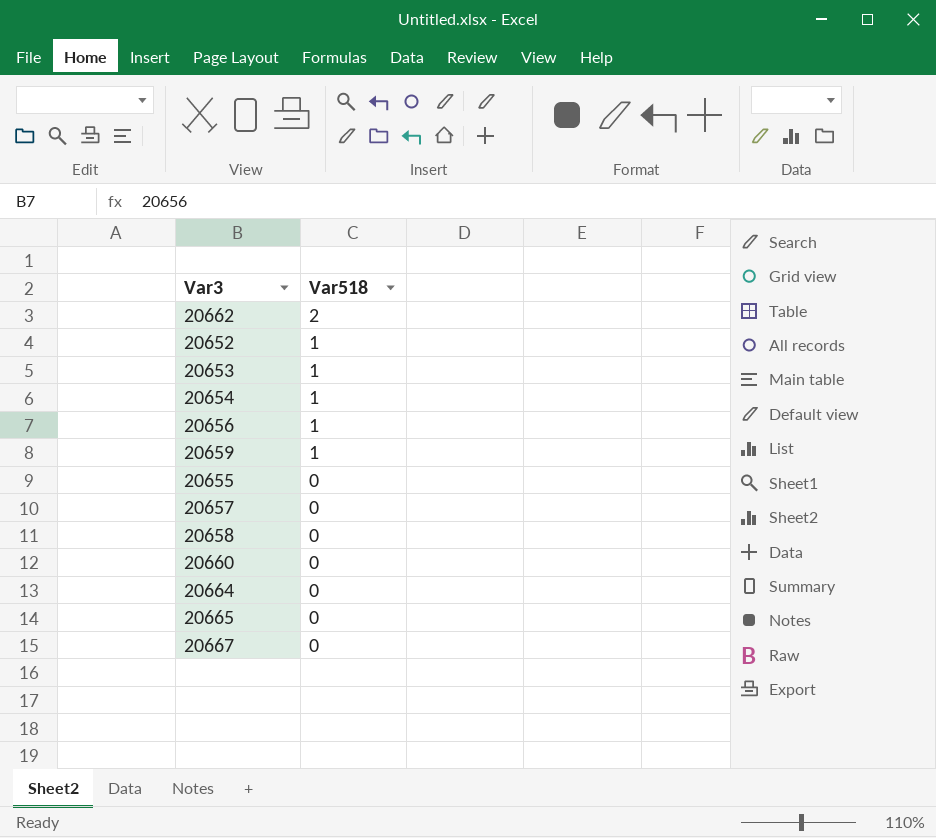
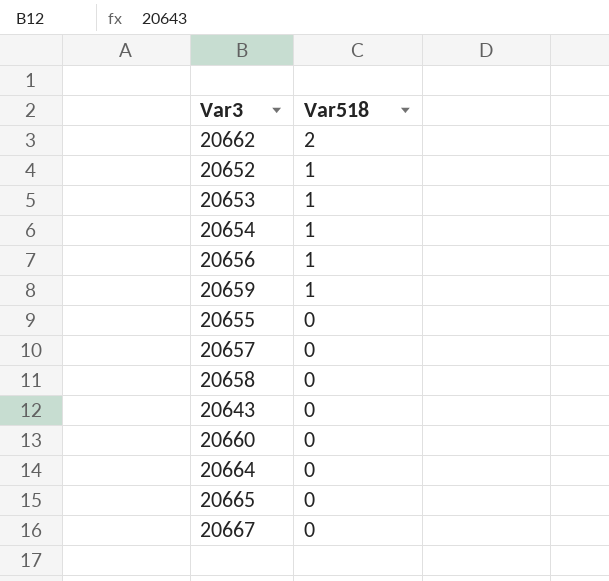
row 20643: none -> 0

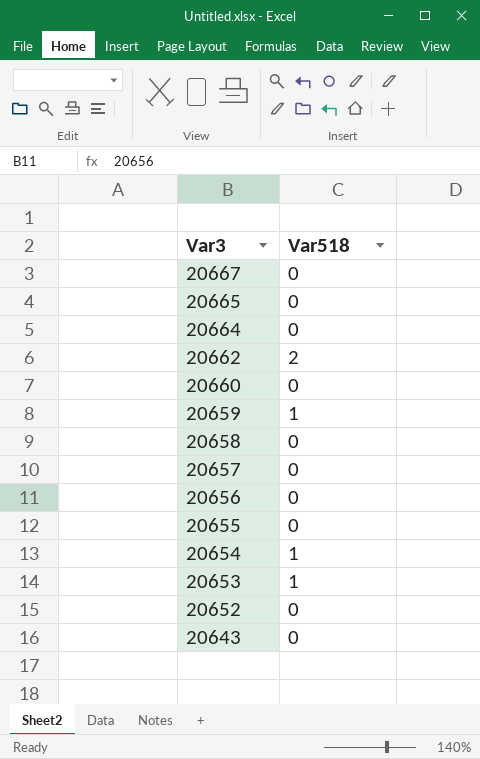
row order: Var518 descending -> Var3 descending
20656 | Var518: 1 -> 0
20652 | Var518: 1 -> 0

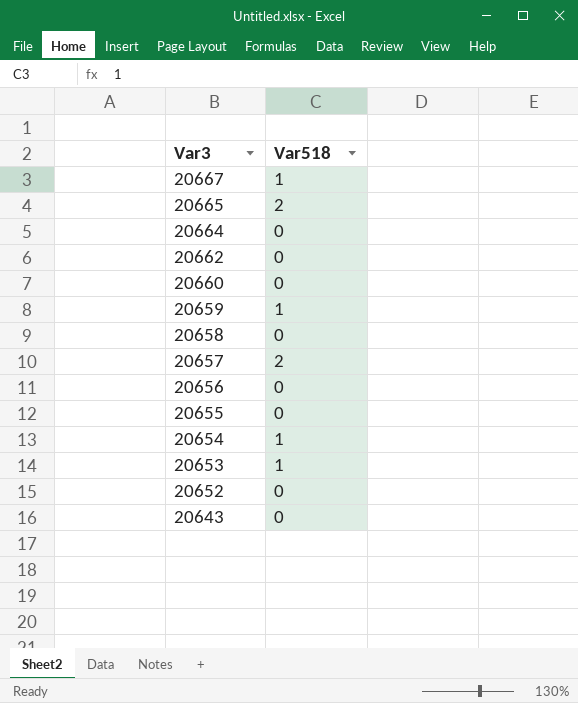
20667 | Var518: 0 -> 1
20665 | Var518: 0 -> 2
20662 | Var518: 2 -> 0
20657 | Var518: 0 -> 2

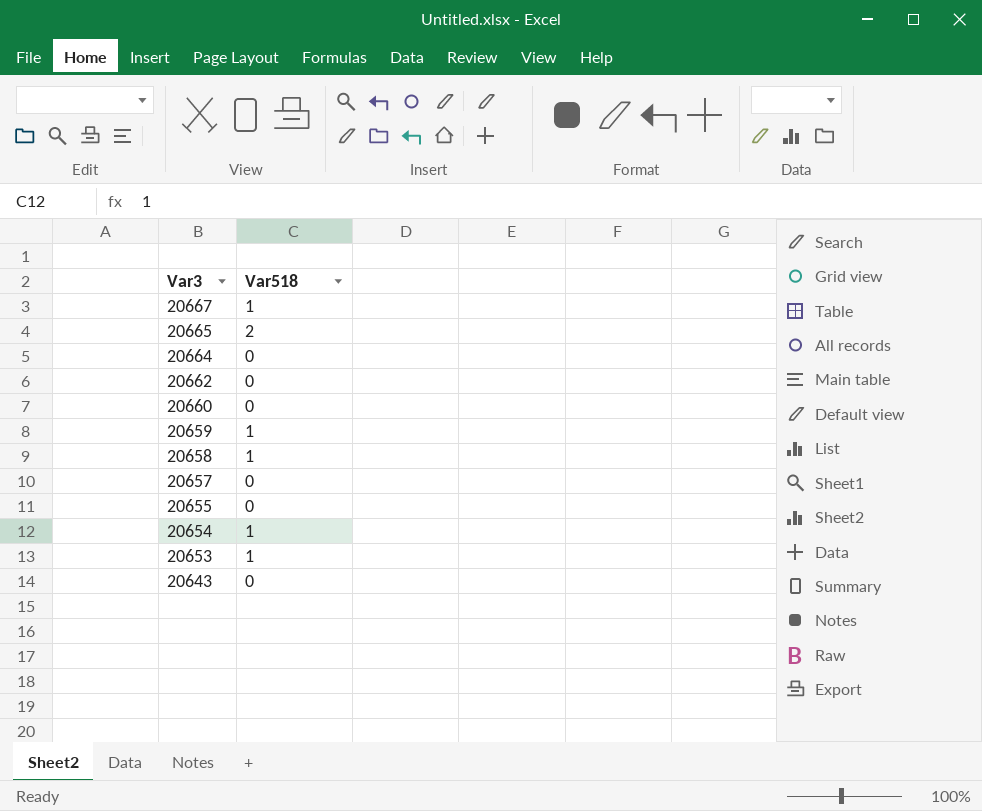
row 20656: 0 -> none
row 20652: 0 -> none
20658 | Var518: 0 -> 1
20657 | Var518: 2 -> 0

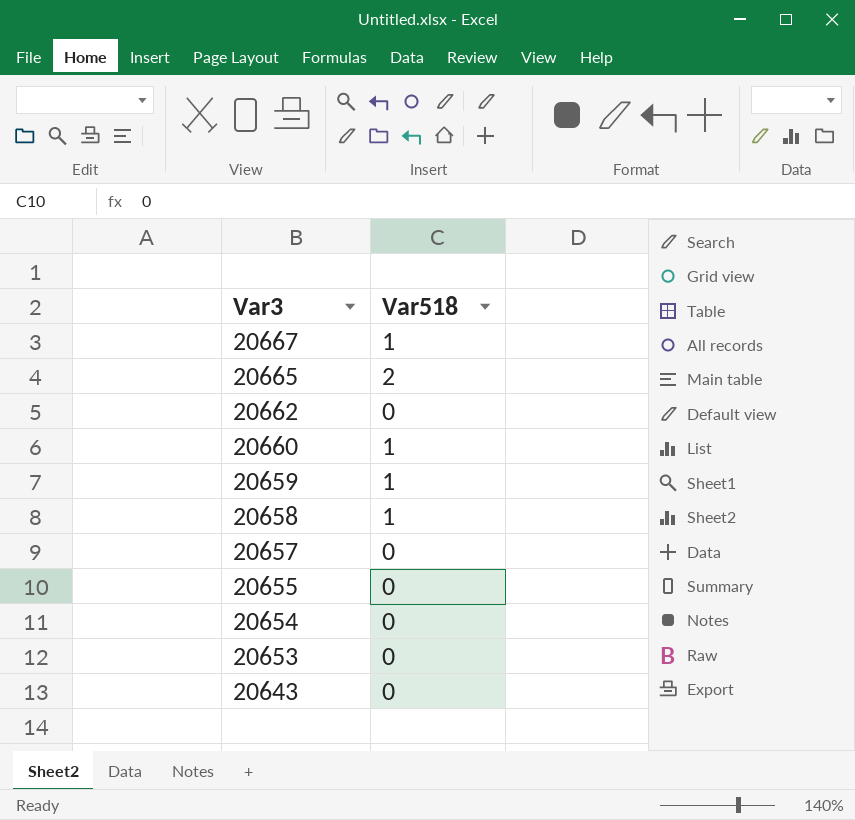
row 20664: 0 -> none
20660 | Var518: 0 -> 1
20654 | Var518: 1 -> 0
20653 | Var518: 1 -> 0

